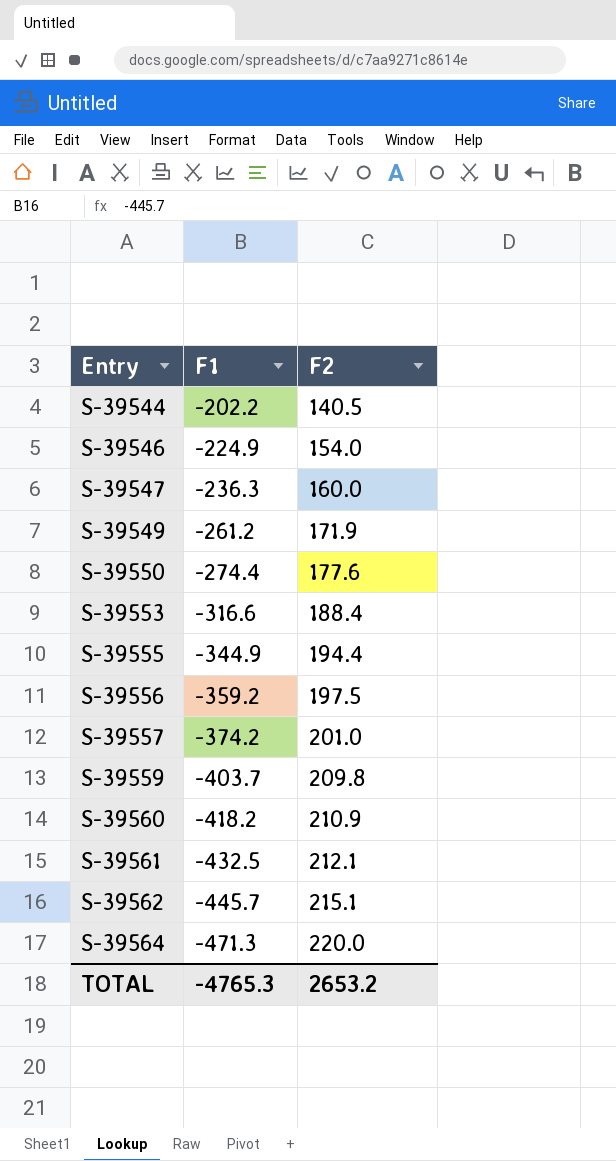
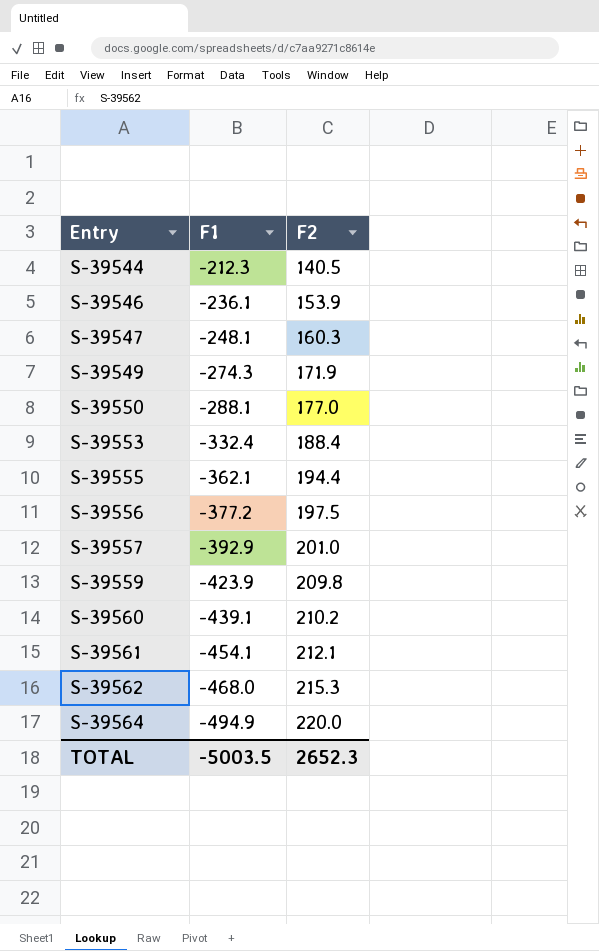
S-39544 | F1: -202.2 -> -212.3
S-39546 | F1: -224.9 -> -236.1
S-39546 | F2: 154.0 -> 153.9
S-39547 | F1: -236.3 -> -248.1
S-39547 | F2: 160.0 -> 160.3
S-39549 | F1: -261.2 -> -274.3
S-39550 | F1: -274.4 -> -288.1
S-39550 | F2: 177.6 -> 177.0
S-39553 | F1: -316.6 -> -332.4
S-39555 | F1: -344.9 -> -362.1
S-39556 | F1: -359.2 -> -377.2
S-39557 | F1: -374.2 -> -392.9
S-39559 | F1: -403.7 -> -423.9
S-39560 | F1: -418.2 -> -439.1
S-39560 | F2: 210.9 -> 210.2
S-39561 | F1: -432.5 -> -454.1
S-39562 | F1: -445.7 -> -468.0
S-39562 | F2: 215.1 -> 215.3
S-39564 | F1: -471.3 -> -494.9
TOTAL | F1: -4765.3 -> -5003.5
TOTAL | F2: 2653.2 -> 2652.3

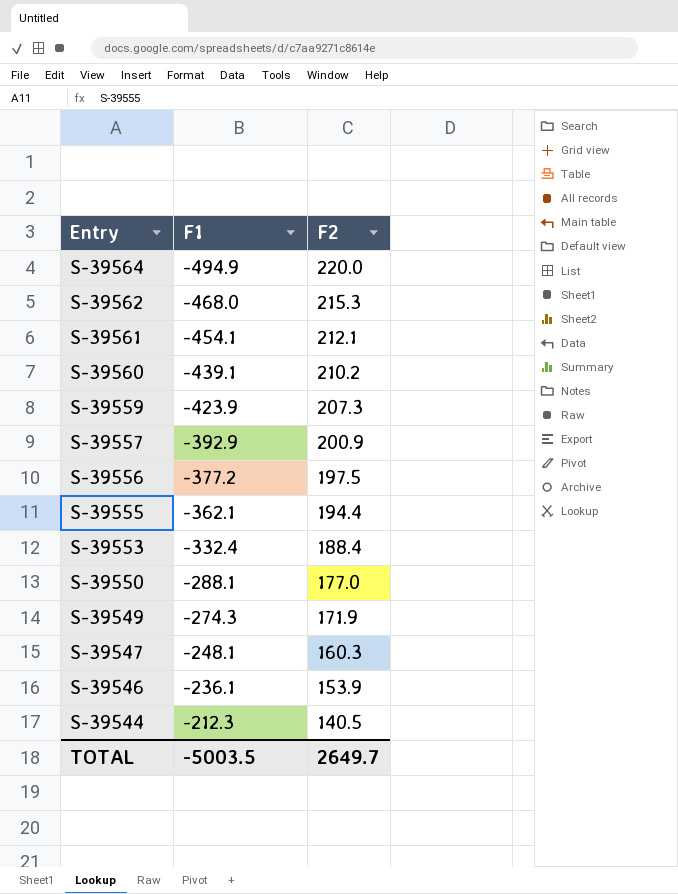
row order: Entry ascending -> Entry descending
S-39559 | F2: 209.8 -> 207.3
S-39557 | F2: 201.0 -> 200.9
TOTAL | F2: 2652.3 -> 2649.7

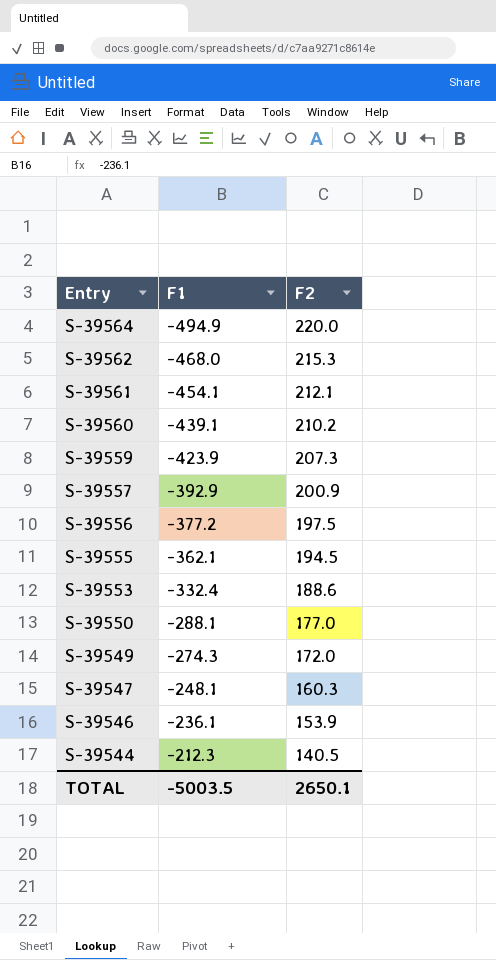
S-39555 | F2: 194.4 -> 194.5
S-39553 | F2: 188.4 -> 188.6
S-39549 | F2: 171.9 -> 172.0
TOTAL | F2: 2649.7 -> 2650.1

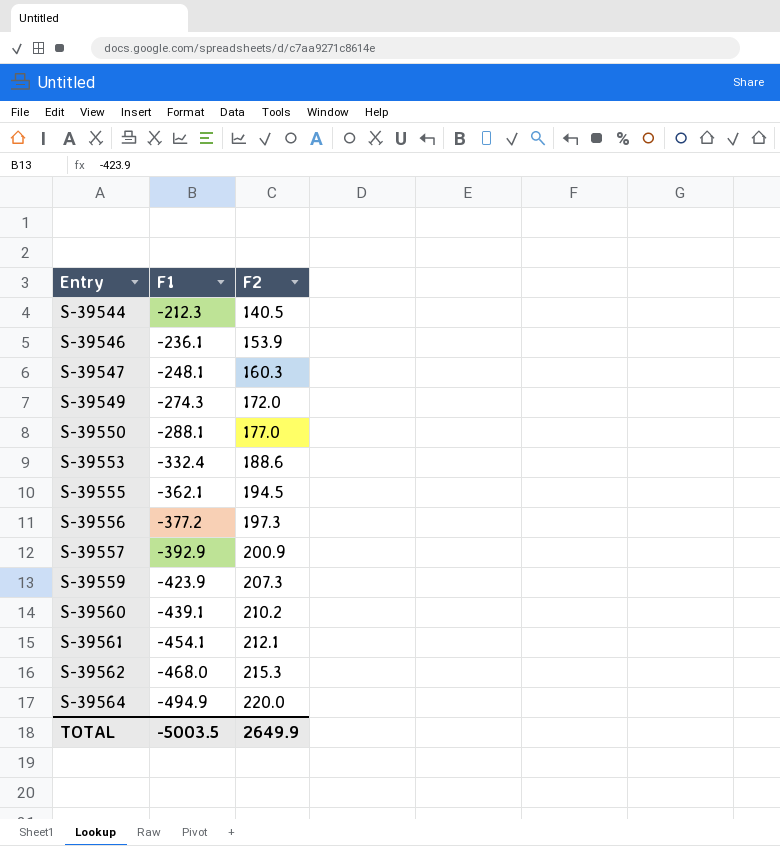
row order: Entry descending -> Entry ascending
S-39556 | F2: 197.5 -> 197.3
TOTAL | F2: 2650.1 -> 2649.9

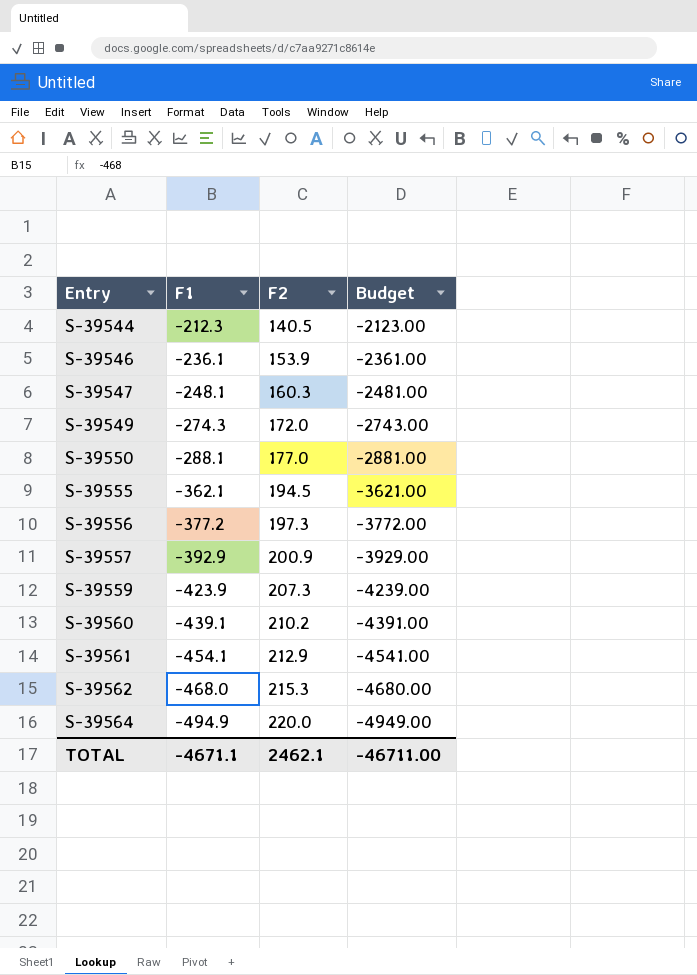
column Budget | formula: none -> [F1] * 10
row S-39553: -332.4 | 188.6 -> none
S-39561 | F2: 212.1 -> 212.9
TOTAL | F1: -5003.5 -> -4671.1
TOTAL | F2: 2649.9 -> 2462.1

